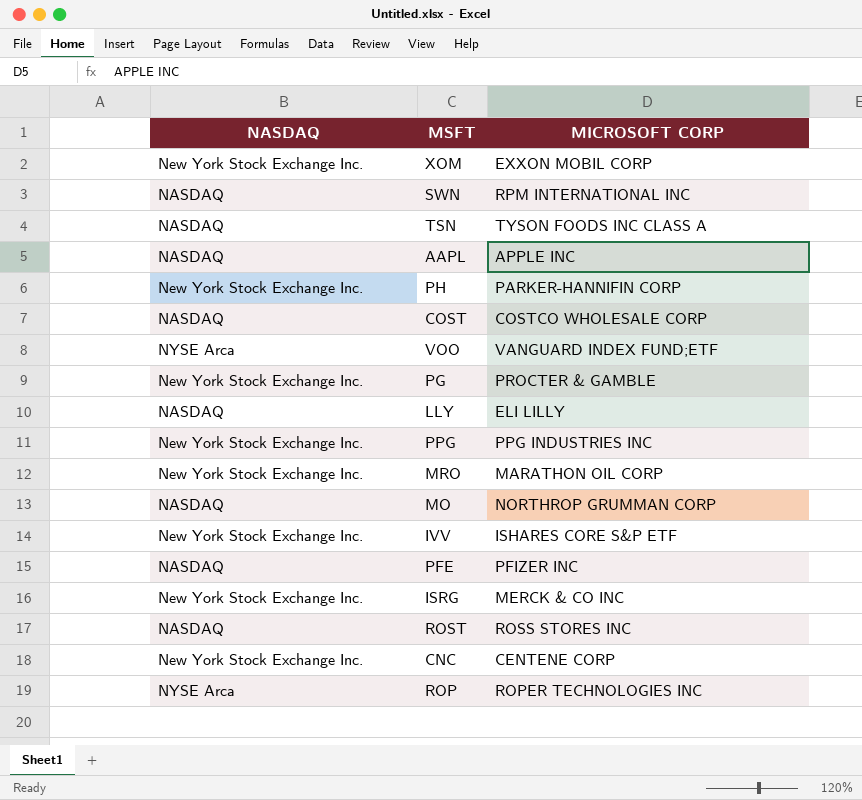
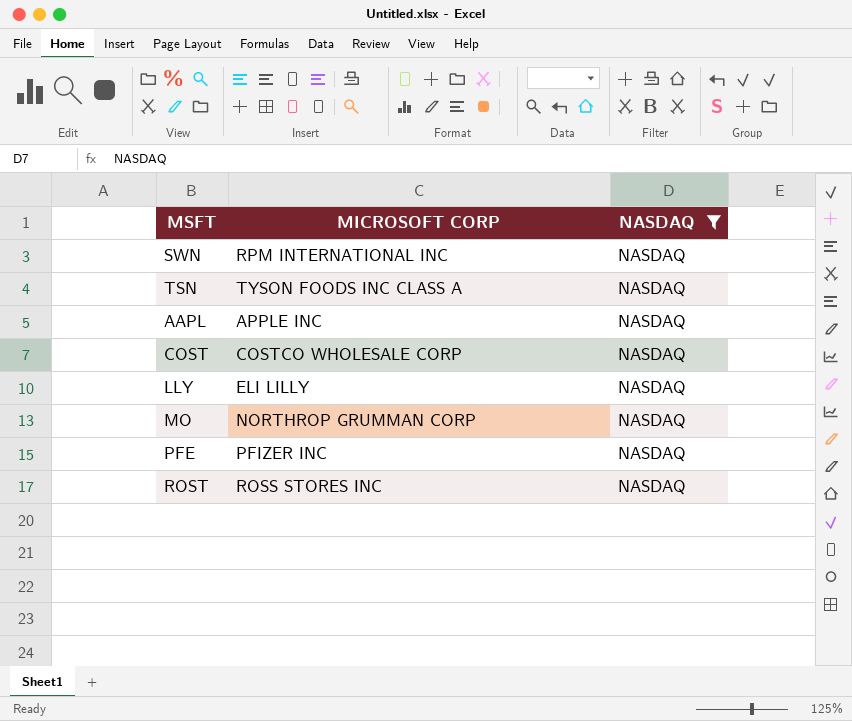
filter: none -> NASDAQ = NASDAQ
column NASDAQ | position: 1 -> 3

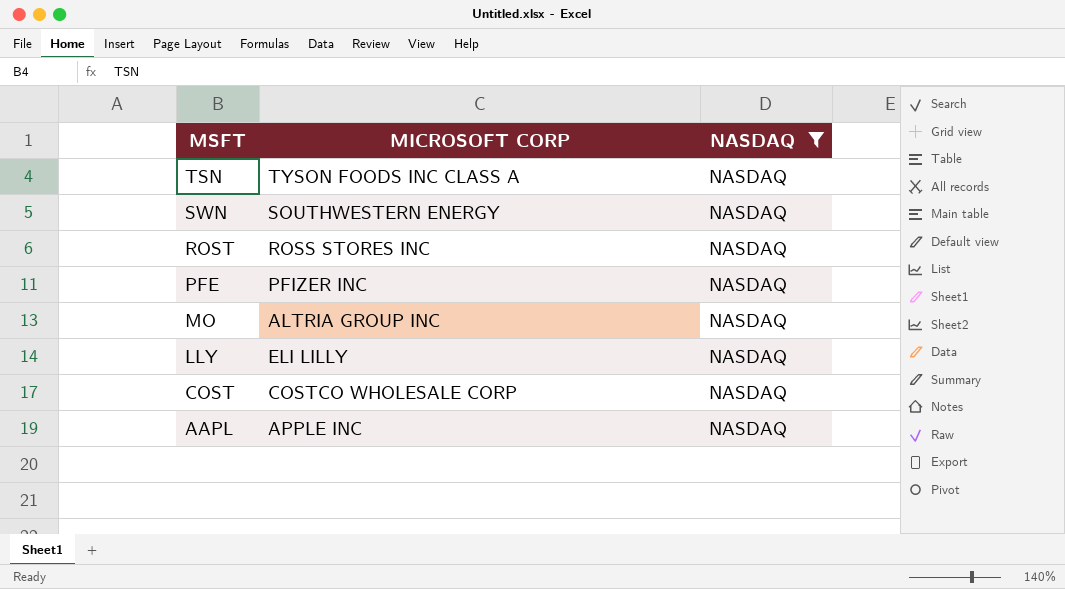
row order: none -> MSFT descending
SWN | MICROSOFT CORP: RPM INTERNATIONAL INC -> SOUTHWESTERN ENERGY
MO | MICROSOFT CORP: NORTHROP GRUMMAN CORP -> ALTRIA GROUP INC

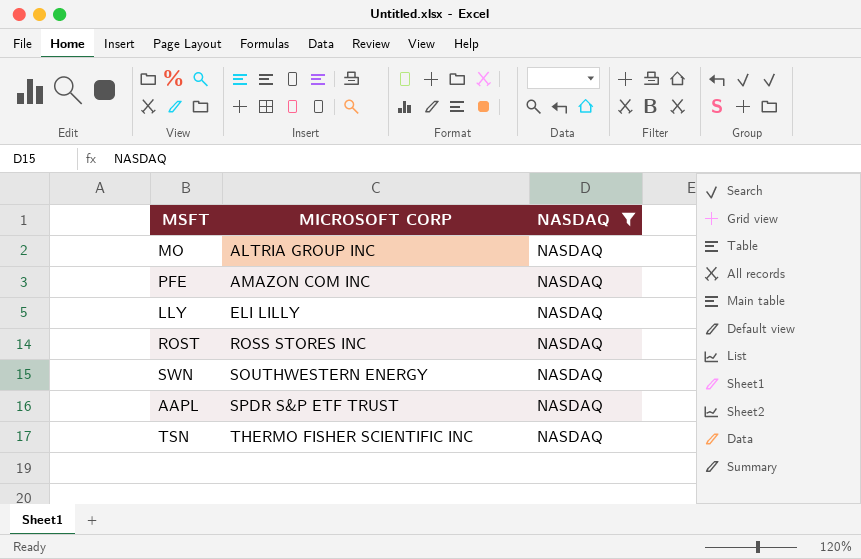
row order: MSFT descending -> MICROSOFT CORP ascending
row COST: COSTCO WHOLESALE CORP | NASDAQ -> none
PFE | MICROSOFT CORP: PFIZER INC -> AMAZON COM INC
AAPL | MICROSOFT CORP: APPLE INC -> SPDR S&P ETF TRUST
TSN | MICROSOFT CORP: TYSON FOODS INC CLASS A -> THERMO FISHER SCIENTIFIC INC

